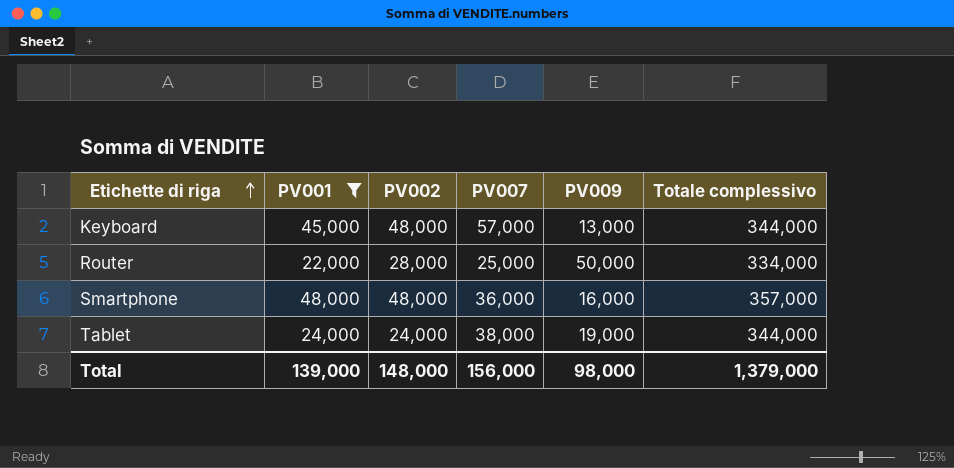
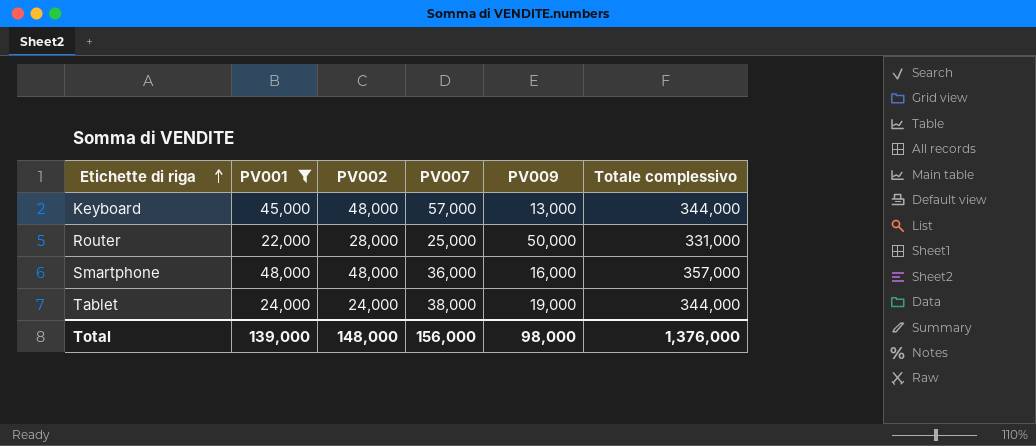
Router | Totale complessivo: 334,000 -> 331,000
Total | Totale complessivo: 1,379,000 -> 1,376,000

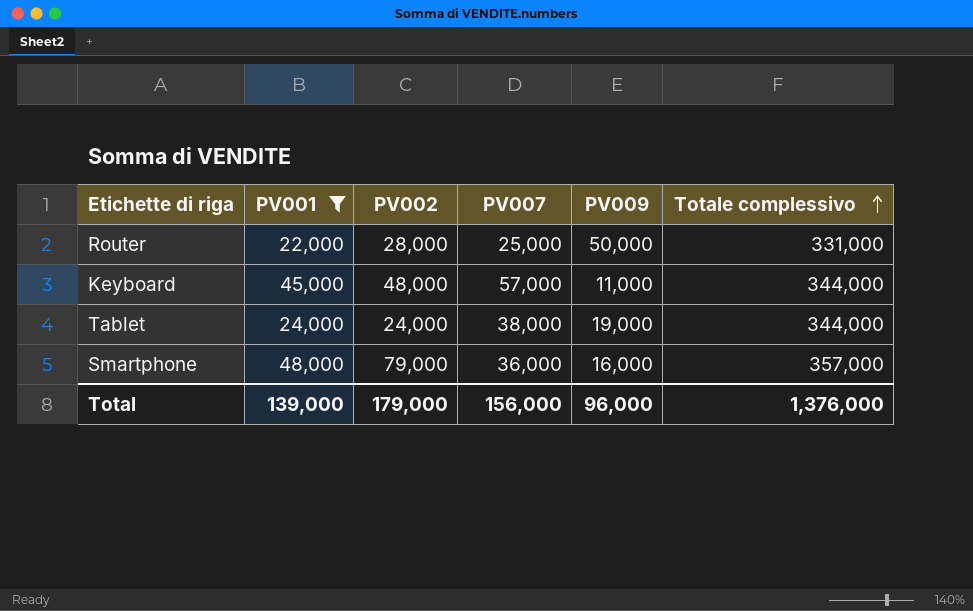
row order: Etichette di riga ascending -> Totale complessivo ascending
Keyboard | PV009: 13,000 -> 11,000
Smartphone | PV002: 48,000 -> 79,000
Total | PV002: 148,000 -> 179,000
Total | PV009: 98,000 -> 96,000

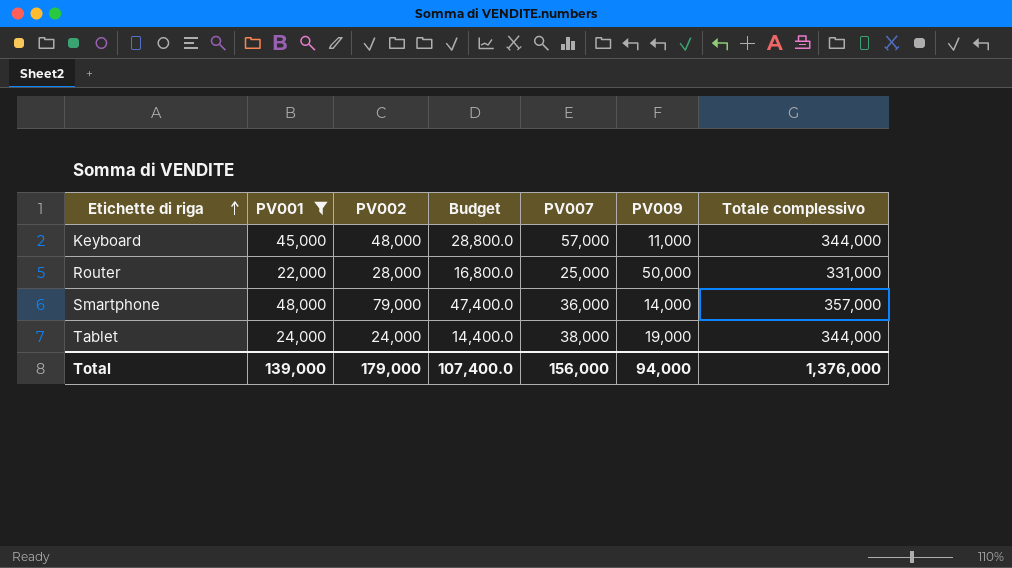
row order: Totale complessivo ascending -> Etichette di riga ascending
column Budget | formula: none -> [PV002] * 0.6
Smartphone | PV009: 16,000 -> 14,000
Total | PV009: 96,000 -> 94,000

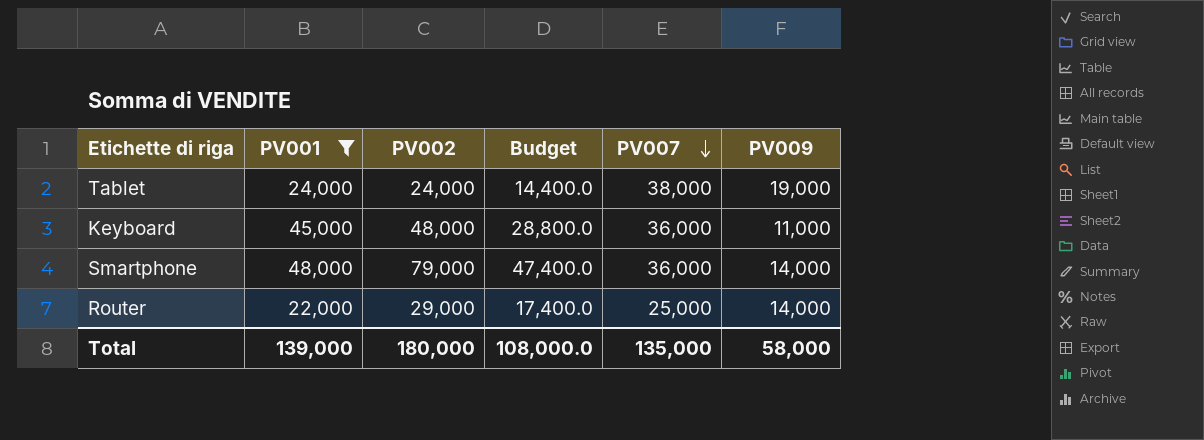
row order: Etichette di riga ascending -> PV007 descending
column Totale complessivo | position: 7 -> none
Keyboard | PV007: 57,000 -> 36,000
Router | PV002: 28,000 -> 29,000
Router | Budget: 16,800.0 -> 17,400.0
Router | PV009: 50,000 -> 14,000
Total | PV002: 179,000 -> 180,000
Total | Budget: 107,400.0 -> 108,000.0
Total | PV007: 156,000 -> 135,000
Total | PV009: 94,000 -> 58,000

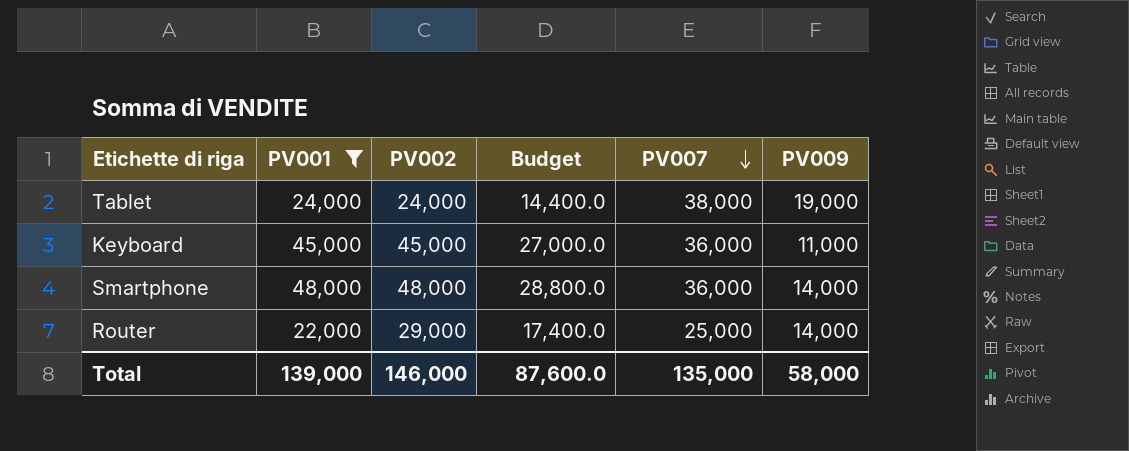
Keyboard | PV002: 48,000 -> 45,000
Keyboard | Budget: 28,800.0 -> 27,000.0
Smartphone | PV002: 79,000 -> 48,000
Smartphone | Budget: 47,400.0 -> 28,800.0
Total | PV002: 180,000 -> 146,000
Total | Budget: 108,000.0 -> 87,600.0

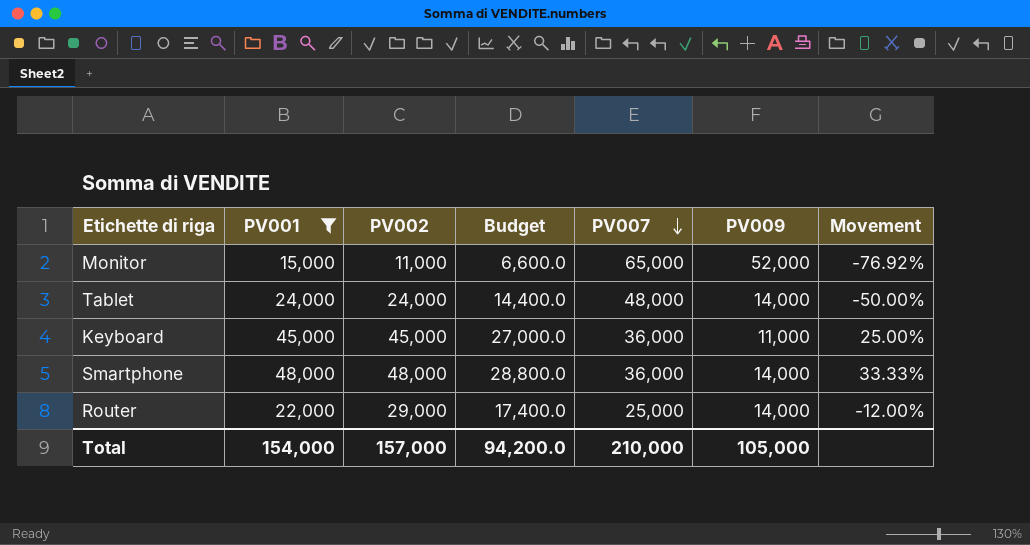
column Movement | formula: none -> ([PV001] - [PV007]) / [PV007]
row Monitor: none -> 15,000 | 11,000 | 6,600.0 | 65,000 | 52,000 | -76.92%
Tablet | PV007: 38,000 -> 48,000
Tablet | PV009: 19,000 -> 14,000
Total | PV001: 139,000 -> 154,000
Total | PV002: 146,000 -> 157,000
Total | Budget: 87,600.0 -> 94,200.0
Total | PV007: 135,000 -> 210,000
Total | PV009: 58,000 -> 105,000

